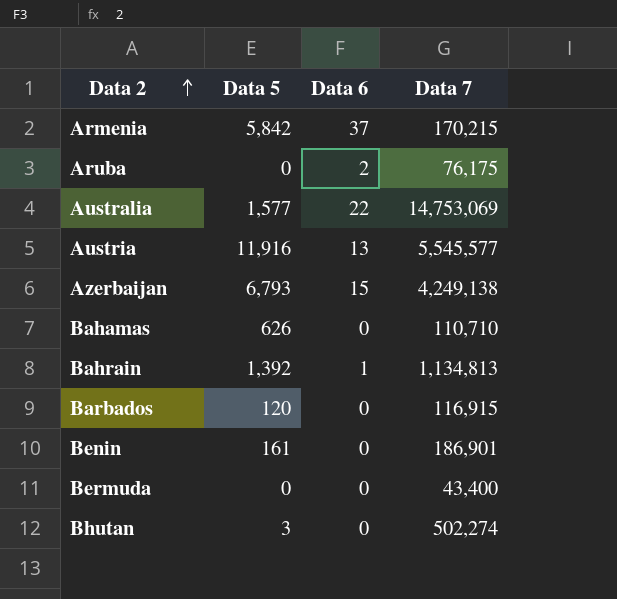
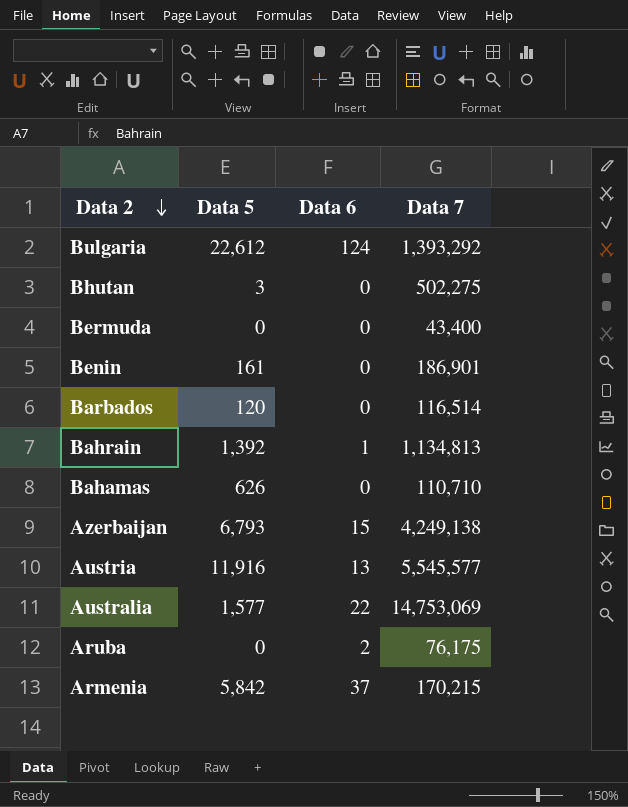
row order: Data 2 ascending -> Data 2 descending
row Bulgaria: none -> 22,612 | 124 | 1,393,292
Bhutan | Data 7: 502,274 -> 502,275
Barbados | Data 7: 116,915 -> 116,514

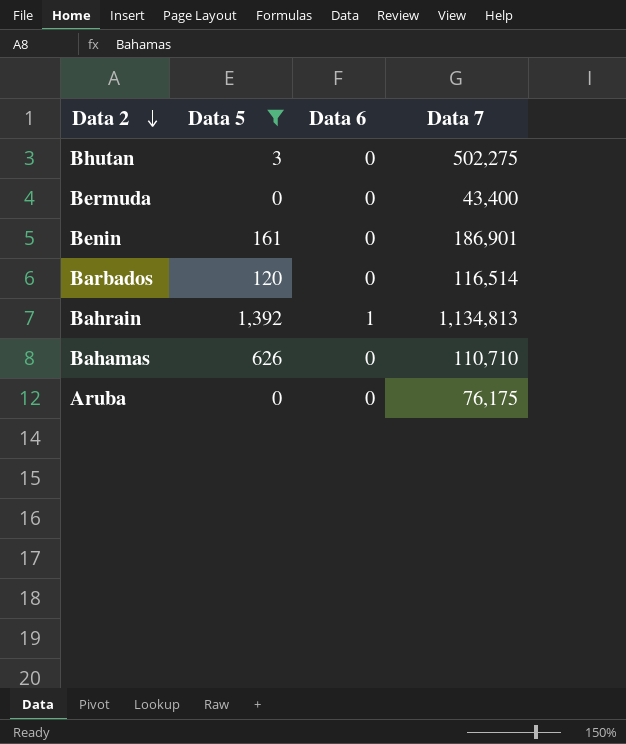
filter: none -> Data 5 <= 1,392
Aruba | Data 6: 2 -> 0

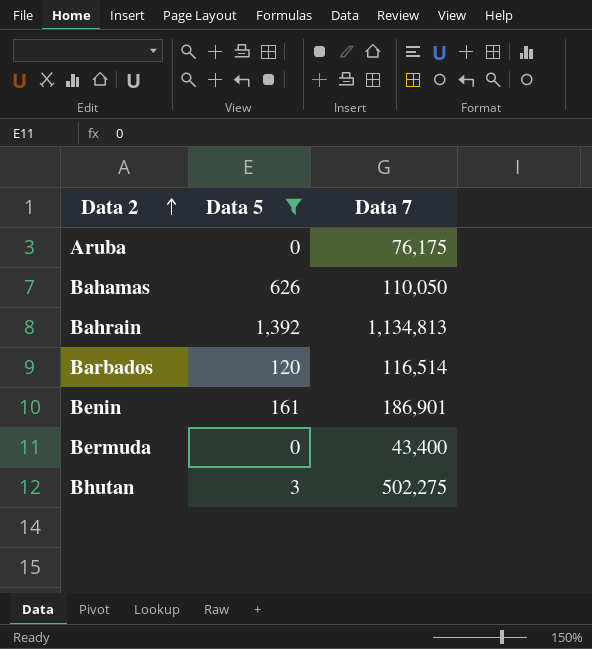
row order: Data 2 descending -> Data 2 ascending
column Data 6 | position: 3 -> none
Bahamas | Data 7: 110,710 -> 110,050

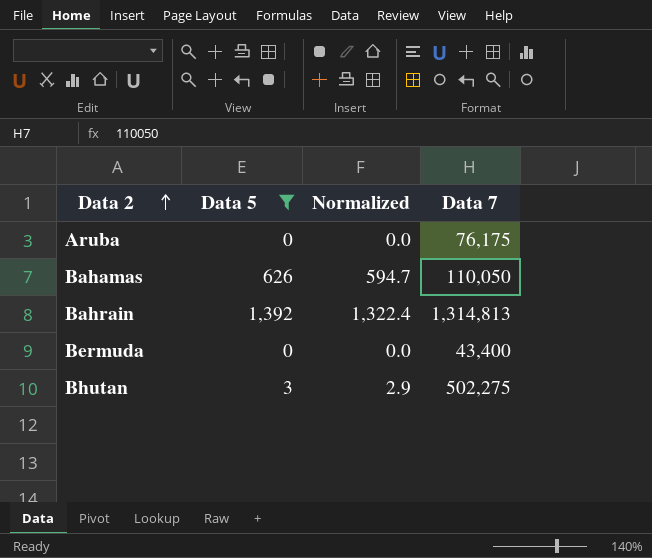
column Normalized | formula: none -> [Data 5] * 0.95
row Barbados: 120 | 116,514 -> none
row Benin: 161 | 186,901 -> none
Bahrain | Data 7: 1,134,813 -> 1,314,813

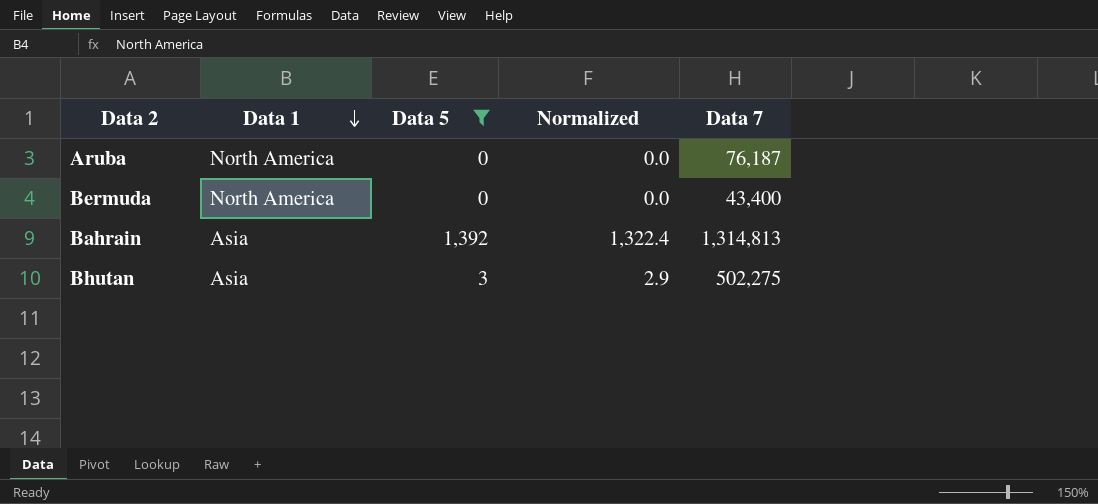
row order: Data 2 ascending -> Data 1 descending
column Data 1 | position: none -> 2
row Bahamas: 626 | 594.7 | 110,050 -> none
Aruba | Data 7: 76,175 -> 76,187

